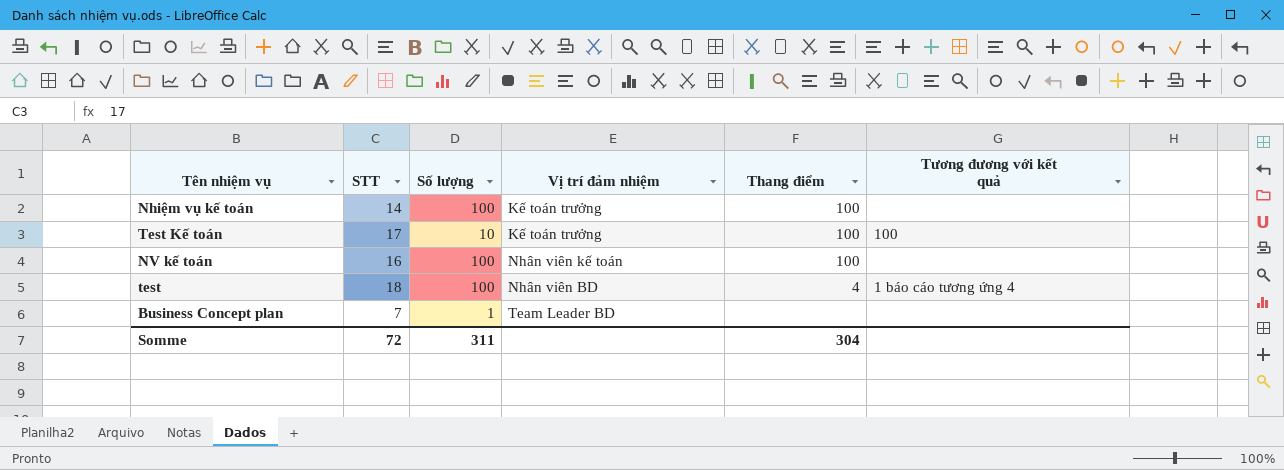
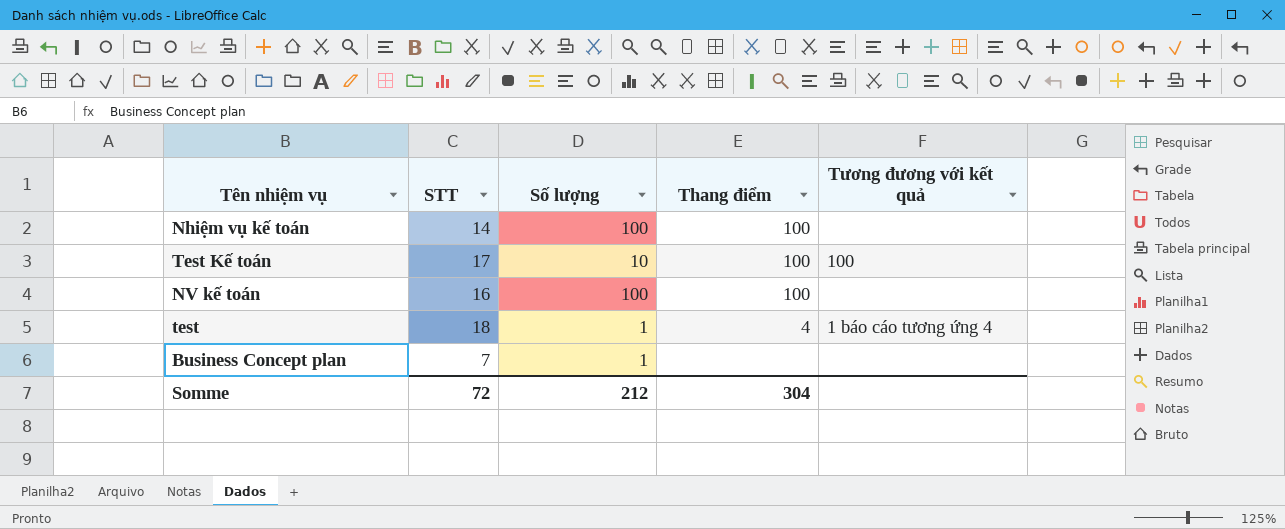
column Vị trí đảm nhiệm | position: 4 -> none
test | Số lượng: 100 -> 1
Somme | Số lượng: 311 -> 212

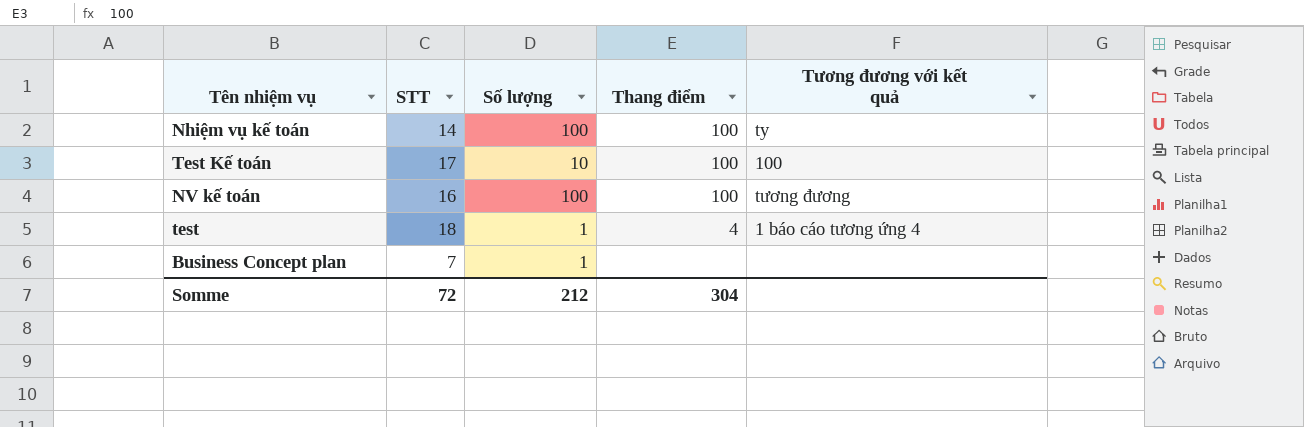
Nhiệm vụ kế toán | Tương đương với kết quả: none -> ty
NV kế toán | Tương đương với kết quả: none -> tương đương

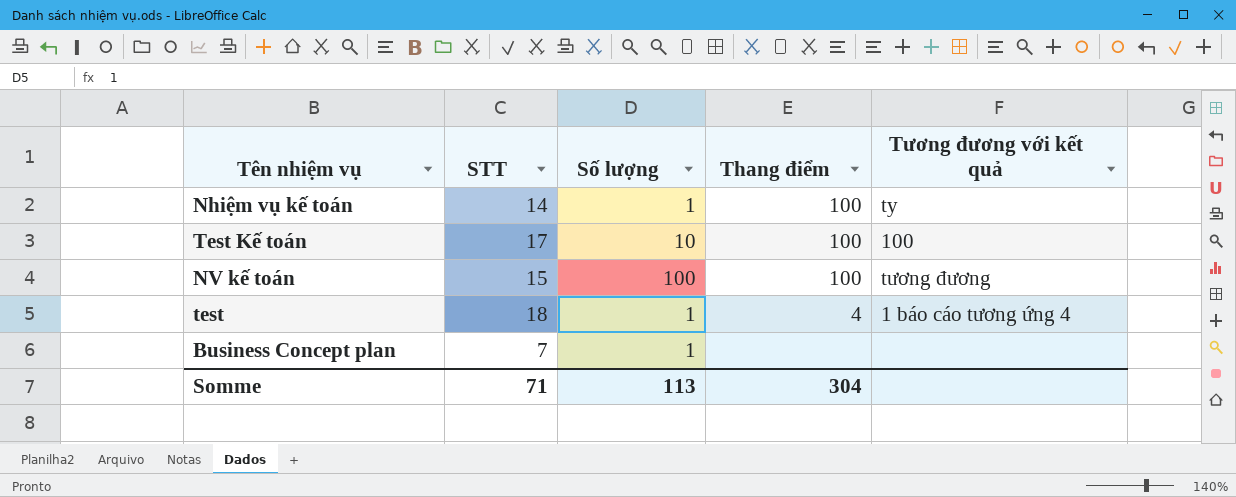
Nhiệm vụ kế toán | Số lượng: 100 -> 1
NV kế toán | STT: 16 -> 15
Somme | STT: 72 -> 71
Somme | Số lượng: 212 -> 113

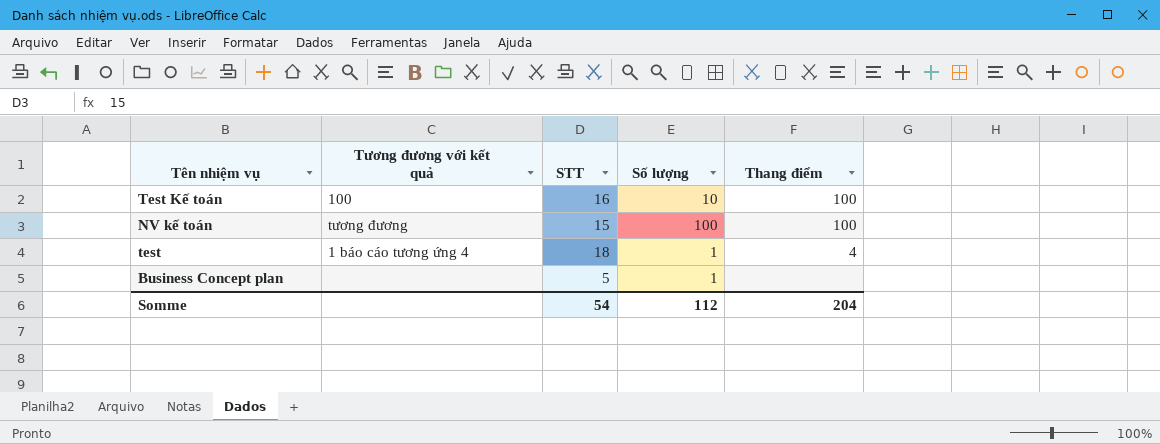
column Tương đương với kết quả | position: 5 -> 2
row Nhiệm vụ kế toán: 14 | 1 | 100 | ty -> none
Test Kế toán | STT: 17 -> 16
Business Concept plan | STT: 7 -> 5
Somme | STT: 71 -> 54
Somme | Số lượng: 113 -> 112
Somme | Thang điểm: 304 -> 204

